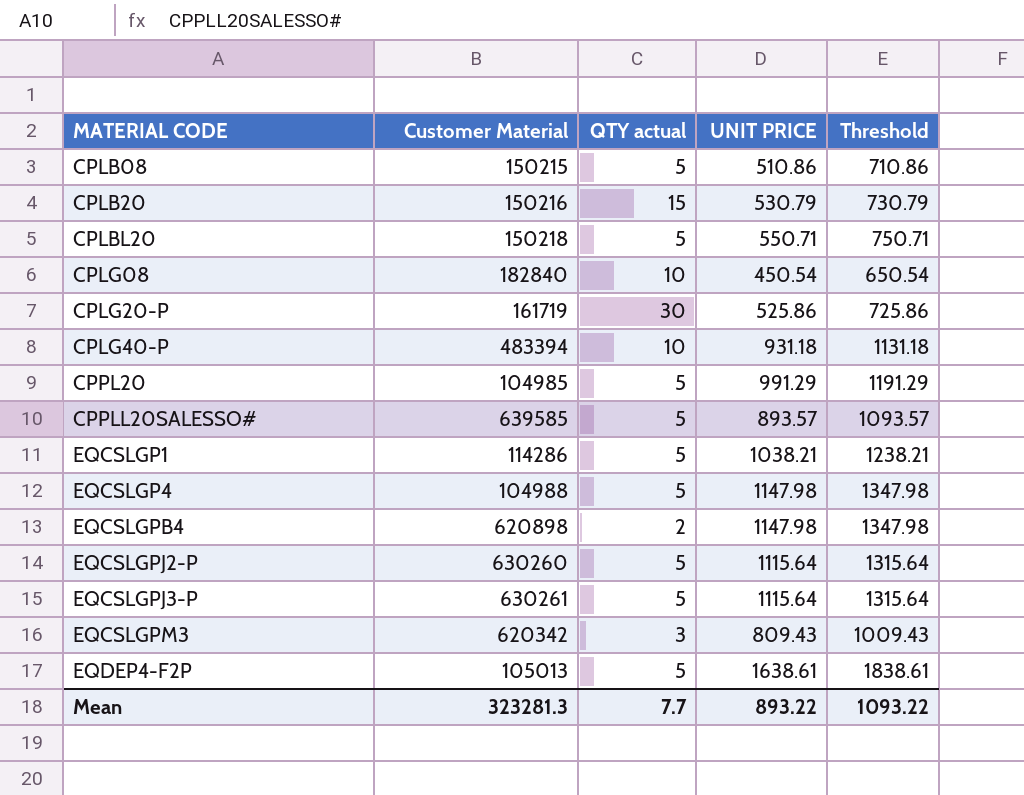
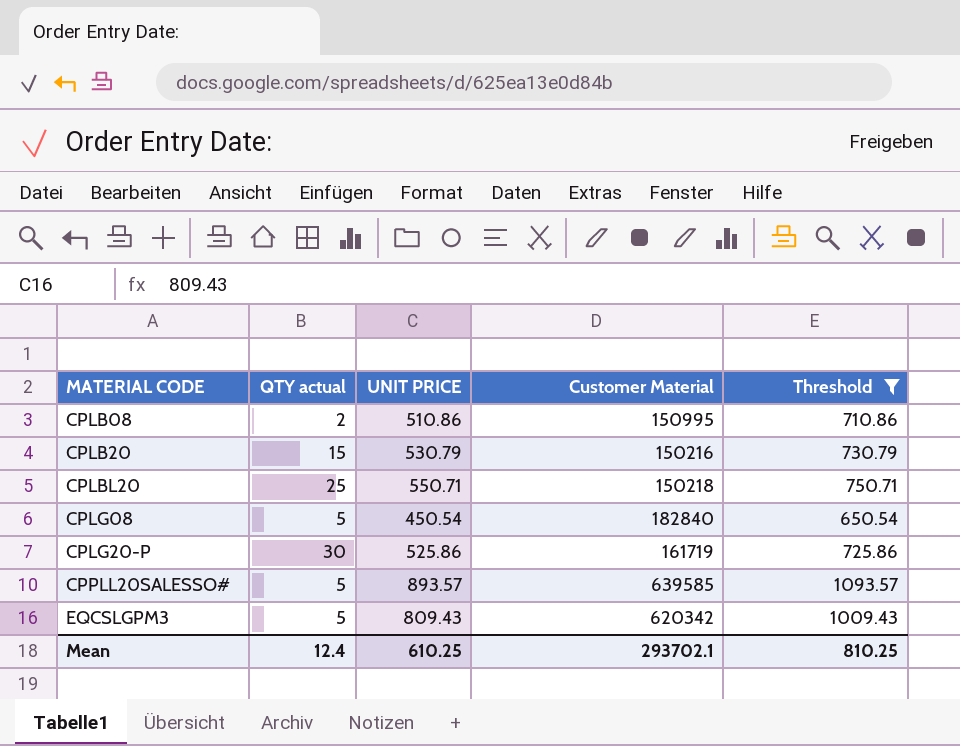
filter: none -> Threshold <= 1093.57
column Customer Material | position: 2 -> 4
CPLB08 | QTY actual: 5 -> 2
CPLB08 | Customer Material: 150215 -> 150995
CPLBL20 | QTY actual: 5 -> 25
CPLG08 | QTY actual: 10 -> 5
EQCSLGPM3 | QTY actual: 3 -> 5
Mean | QTY actual: 7.7 -> 12.4
Mean | UNIT PRICE: 893.22 -> 610.25
Mean | Customer Material: 323281.3 -> 293702.1
Mean | Threshold: 1093.22 -> 810.25

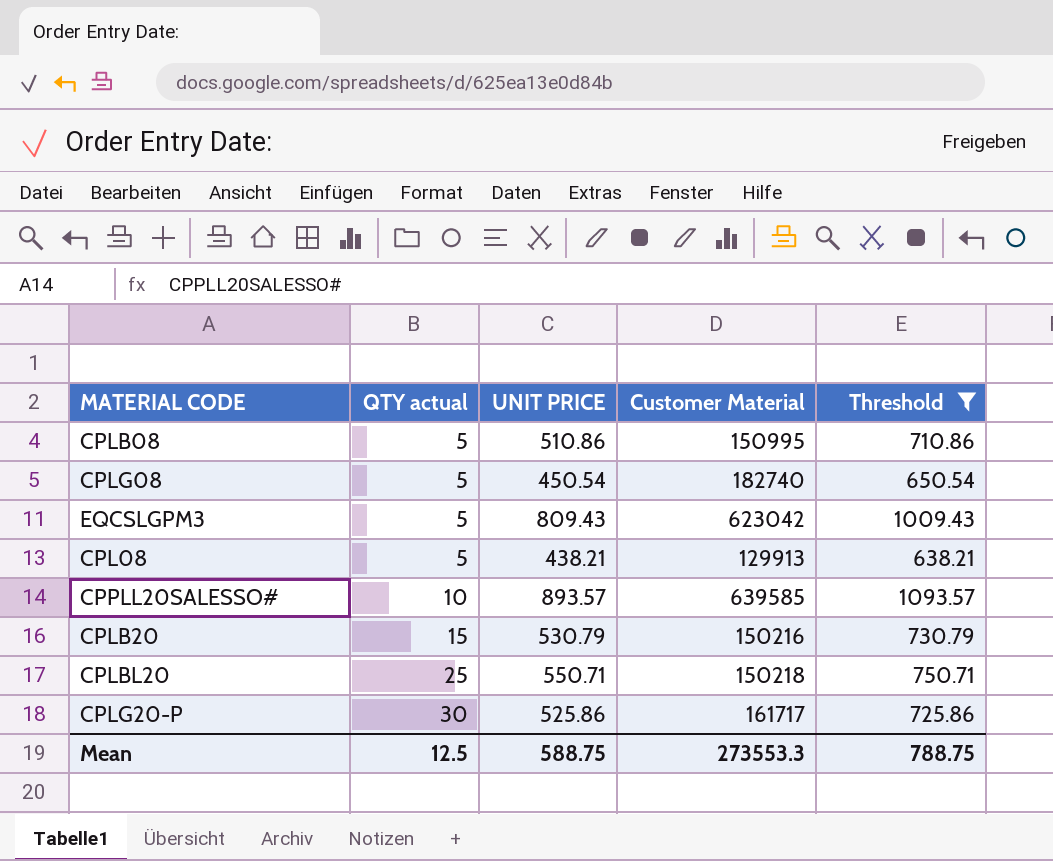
row order: MATERIAL CODE ascending -> QTY actual ascending
CPLB08 | QTY actual: 2 -> 5
CPLG08 | Customer Material: 182840 -> 182740
EQCSLGPM3 | Customer Material: 620342 -> 623042
row CPL08: none -> 5 | 438.21 | 129913 | 638.21
CPPLL20SALESSO# | QTY actual: 5 -> 10
CPLG20-P | Customer Material: 161719 -> 161717
Mean | QTY actual: 12.4 -> 12.5
Mean | UNIT PRICE: 610.25 -> 588.75
Mean | Customer Material: 293702.1 -> 273553.3
Mean | Threshold: 810.25 -> 788.75

